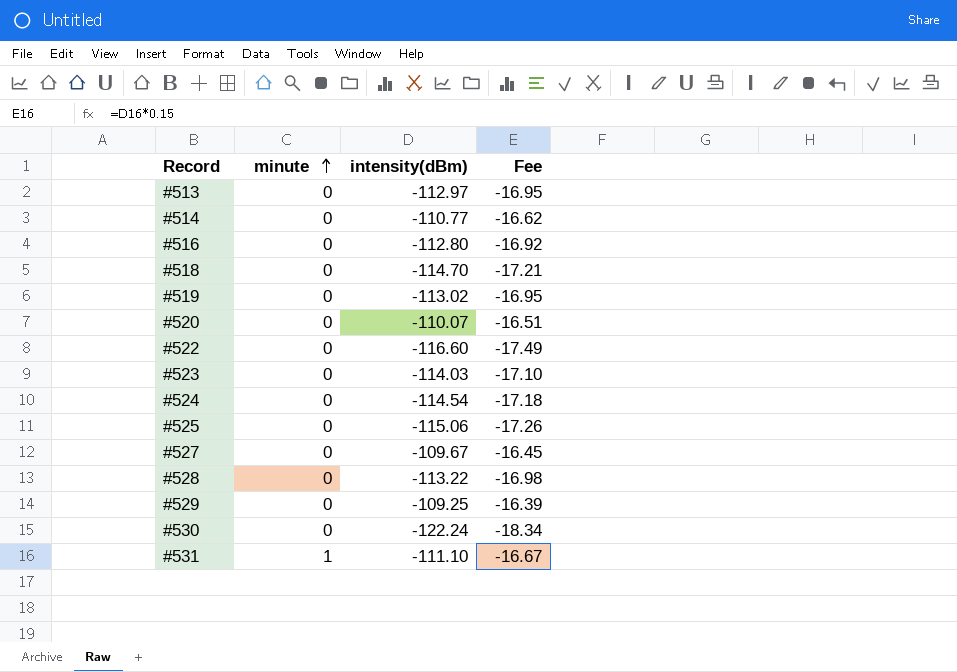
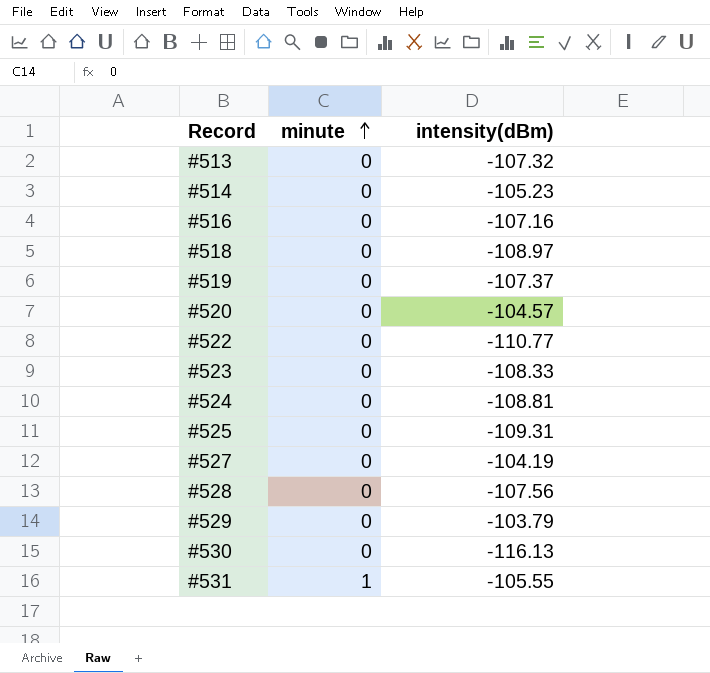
column Fee | formula: [intensity(dBm)] * 0.15 -> none
#513 | intensity(dBm): -112.97 -> -107.32
#514 | intensity(dBm): -110.77 -> -105.23
#516 | intensity(dBm): -112.80 -> -107.16
#518 | intensity(dBm): -114.70 -> -108.97
#519 | intensity(dBm): -113.02 -> -107.37
#520 | intensity(dBm): -110.07 -> -104.57
#522 | intensity(dBm): -116.60 -> -110.77
#523 | intensity(dBm): -114.03 -> -108.33
#524 | intensity(dBm): -114.54 -> -108.81
#525 | intensity(dBm): -115.06 -> -109.31
#527 | intensity(dBm): -109.67 -> -104.19
#528 | intensity(dBm): -113.22 -> -107.56
#529 | intensity(dBm): -109.25 -> -103.79
#530 | intensity(dBm): -122.24 -> -116.13
#531 | intensity(dBm): -111.10 -> -105.55

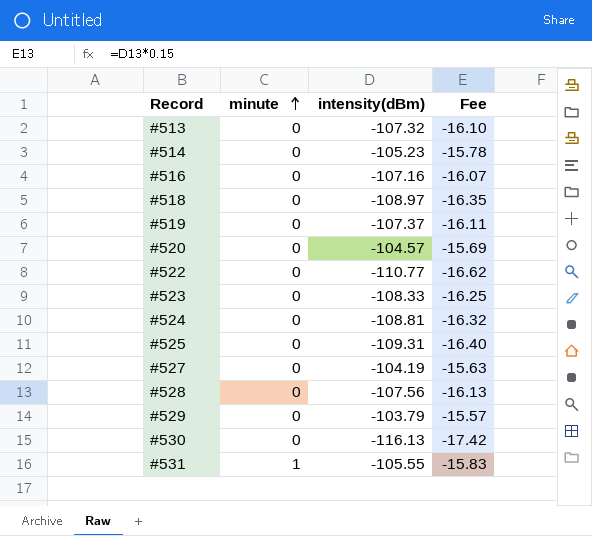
column Fee | formula: none -> [intensity(dBm)] * 0.15

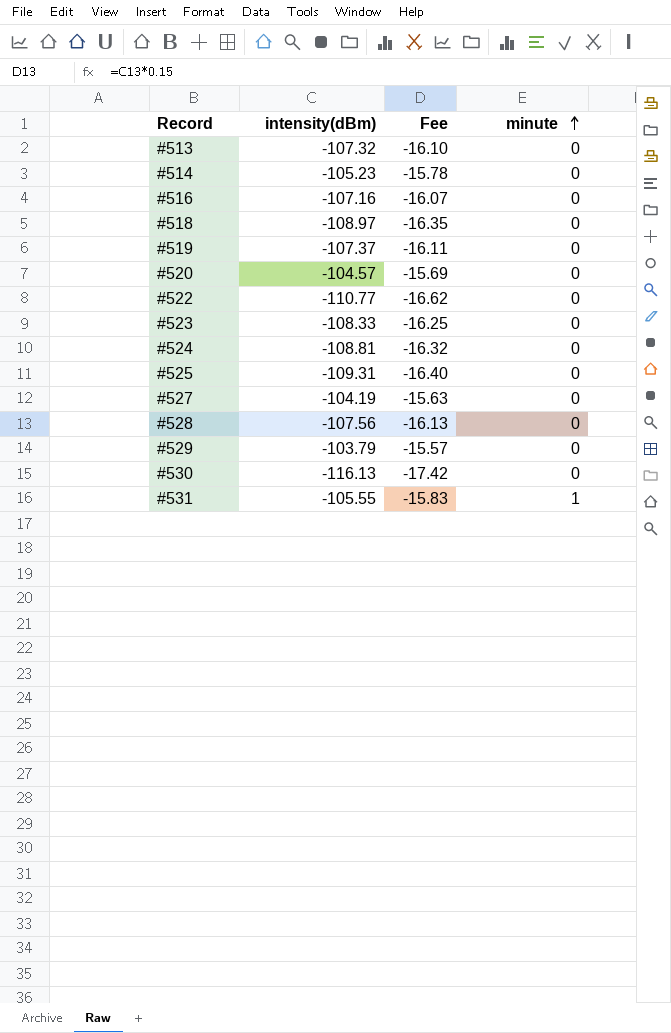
column minute | position: 2 -> 4

